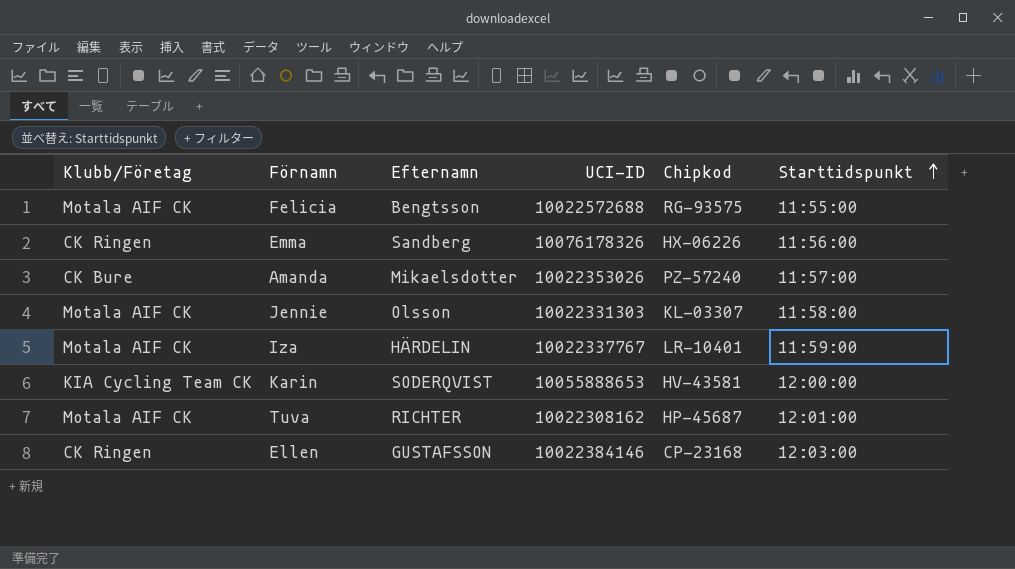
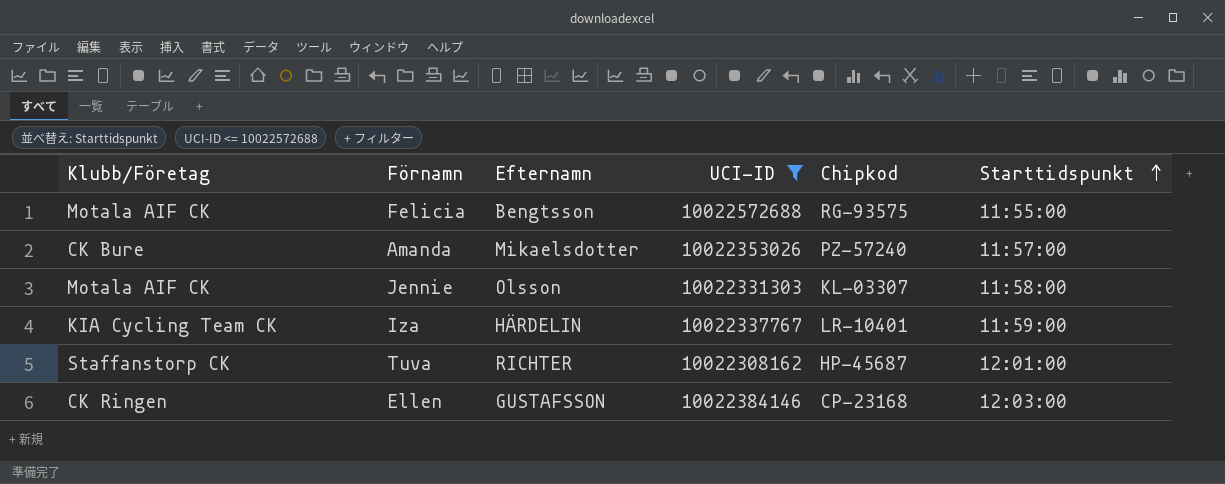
filter: none -> UCI-ID <= 10022572688
Iza | Klubb/Företag: Motala AIF CK -> KIA Cycling Team CK
Tuva | Klubb/Företag: Motala AIF CK -> Staffanstorp CK

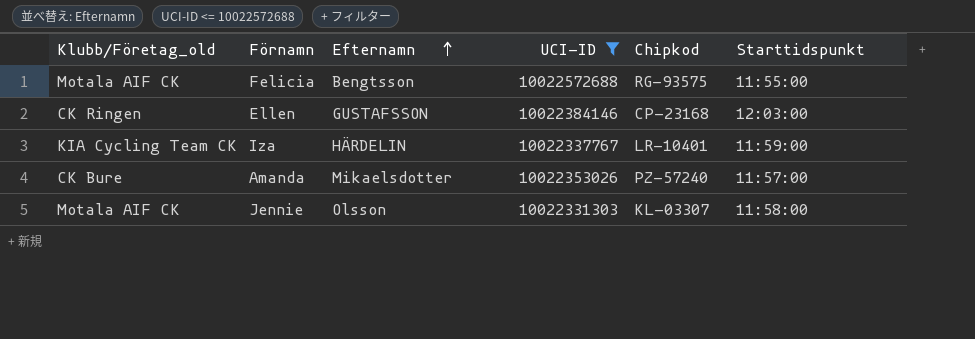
row order: Starttidspunkt ascending -> Efternamn ascending
column name: Klubb/Företag -> Klubb/Företag_old
row Tuva: Staffanstorp CK | RICHTER | 10022308162 | HP-45687 | 12:01:00 -> none

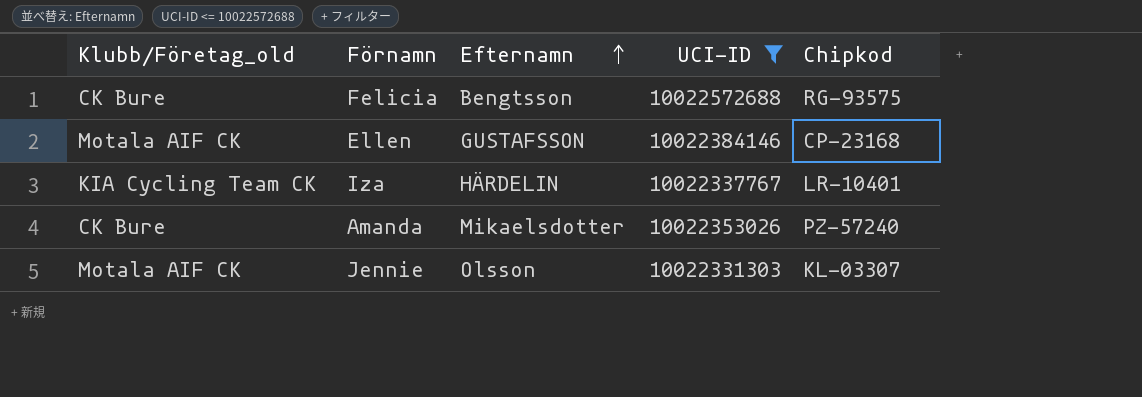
column Starttidspunkt | position: 6 -> none
Felicia | Klubb/Företag_old: Motala AIF CK -> CK Bure
Ellen | Klubb/Företag_old: CK Ringen -> Motala AIF CK

